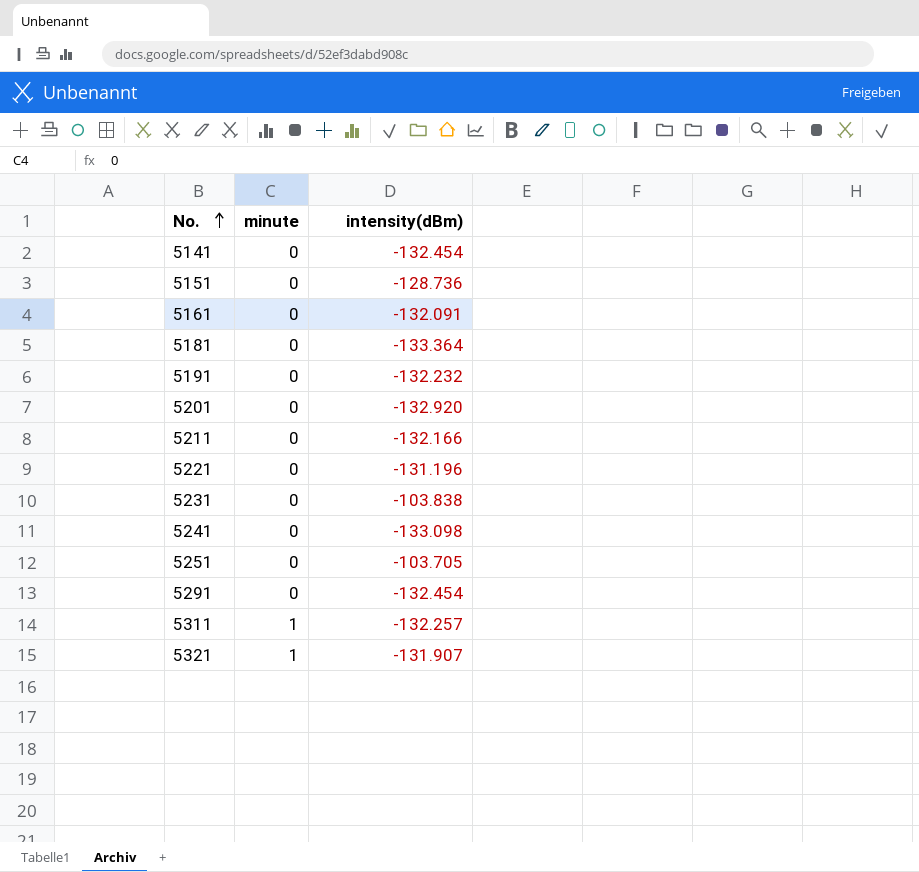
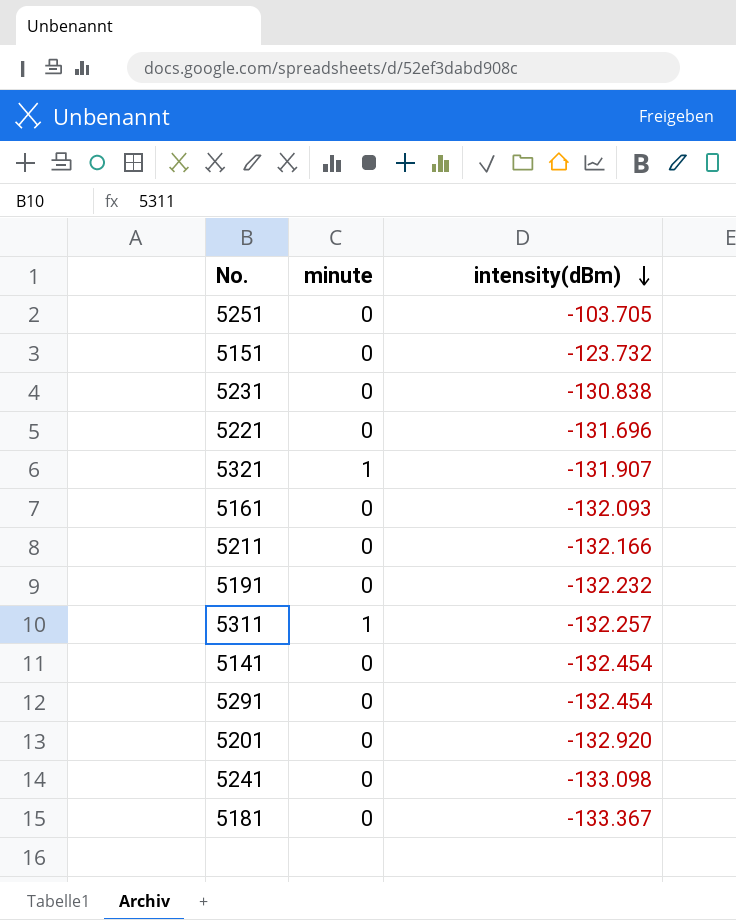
row order: No. ascending -> intensity(dBm) descending
5151 | intensity(dBm): -128.736 -> -123.732
5231 | intensity(dBm): -103.838 -> -130.838
5221 | intensity(dBm): -131.196 -> -131.696
5161 | intensity(dBm): -132.091 -> -132.093
5181 | intensity(dBm): -133.364 -> -133.367

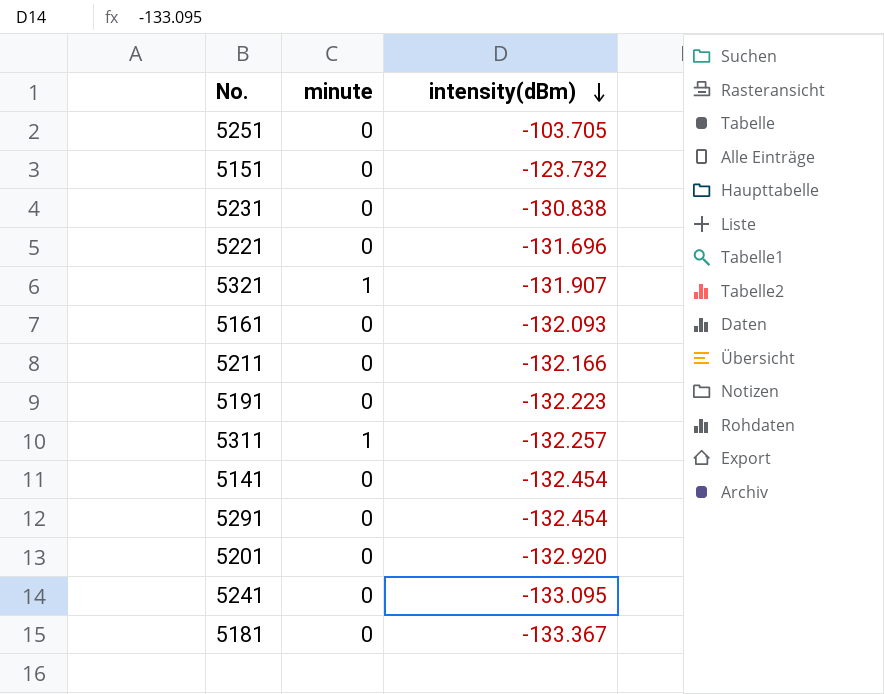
5191 | intensity(dBm): -132.232 -> -132.223
5241 | intensity(dBm): -133.098 -> -133.095

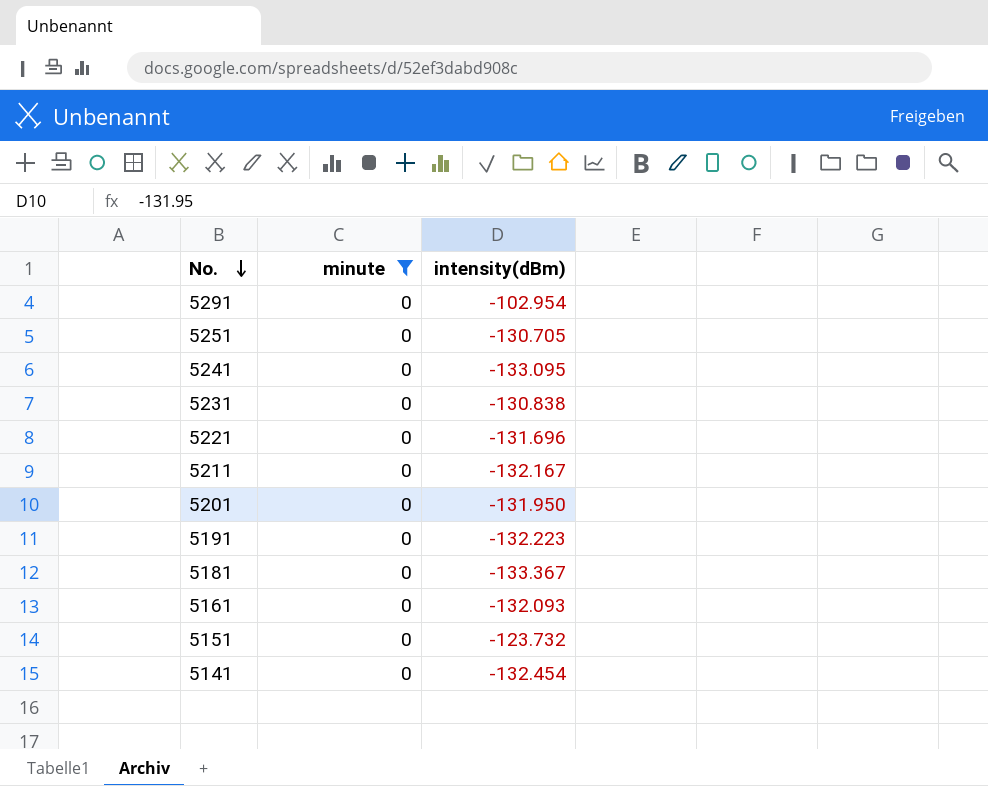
filter: none -> minute = 0
row order: intensity(dBm) descending -> No. descending
5291 | intensity(dBm): -132.454 -> -102.954
5251 | intensity(dBm): -103.705 -> -130.705
5211 | intensity(dBm): -132.166 -> -132.167
5201 | intensity(dBm): -132.920 -> -131.950

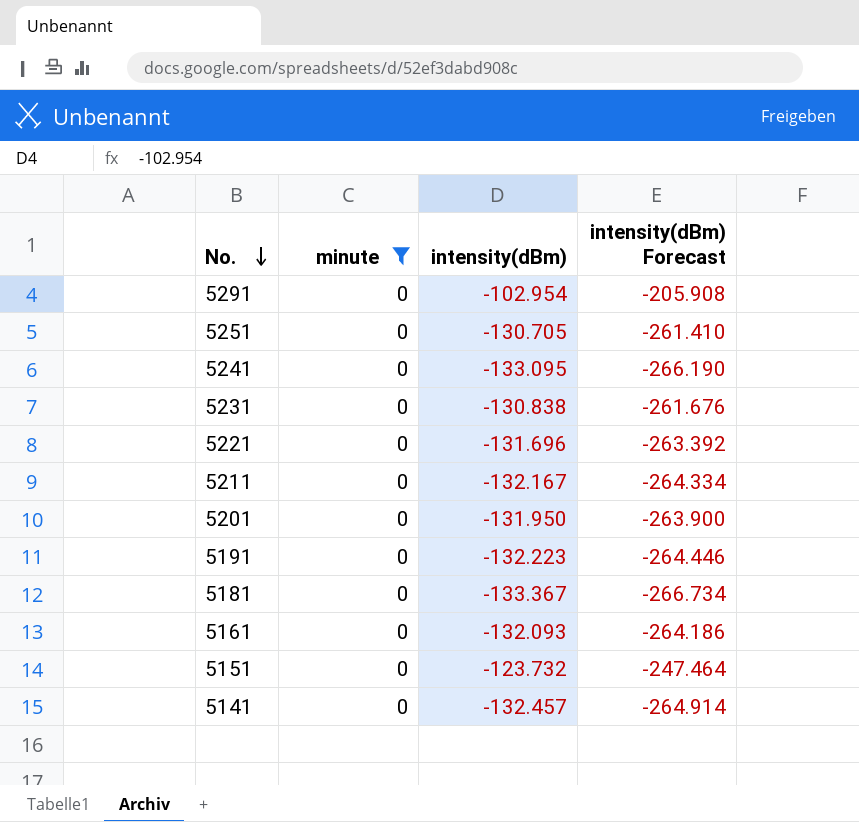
column intensity(dBm) Forecast | formula: none -> [intensity(dBm)] * 2
5141 | intensity(dBm): -132.454 -> -132.457

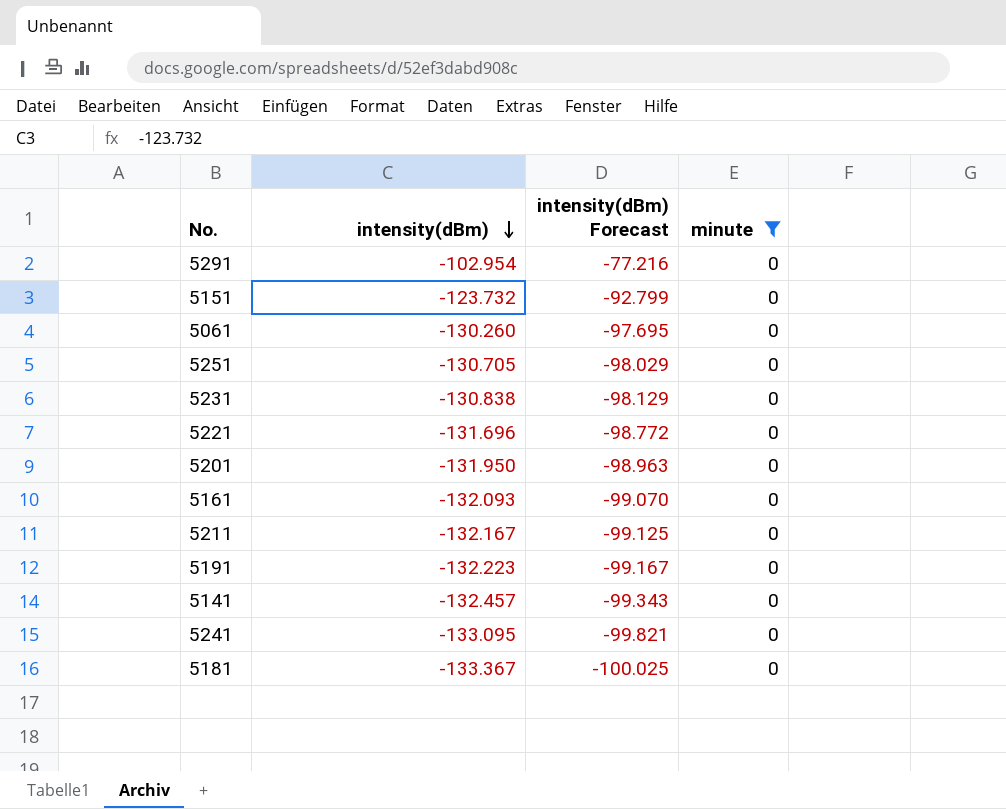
row order: No. descending -> intensity(dBm) descending
column intensity(dBm) Forecast | formula: [intensity(dBm)] * 2 -> [intensity(dBm)] * 0.75
column minute | position: 2 -> 4
row 5061: none -> -130.260 | -97.695 | 0

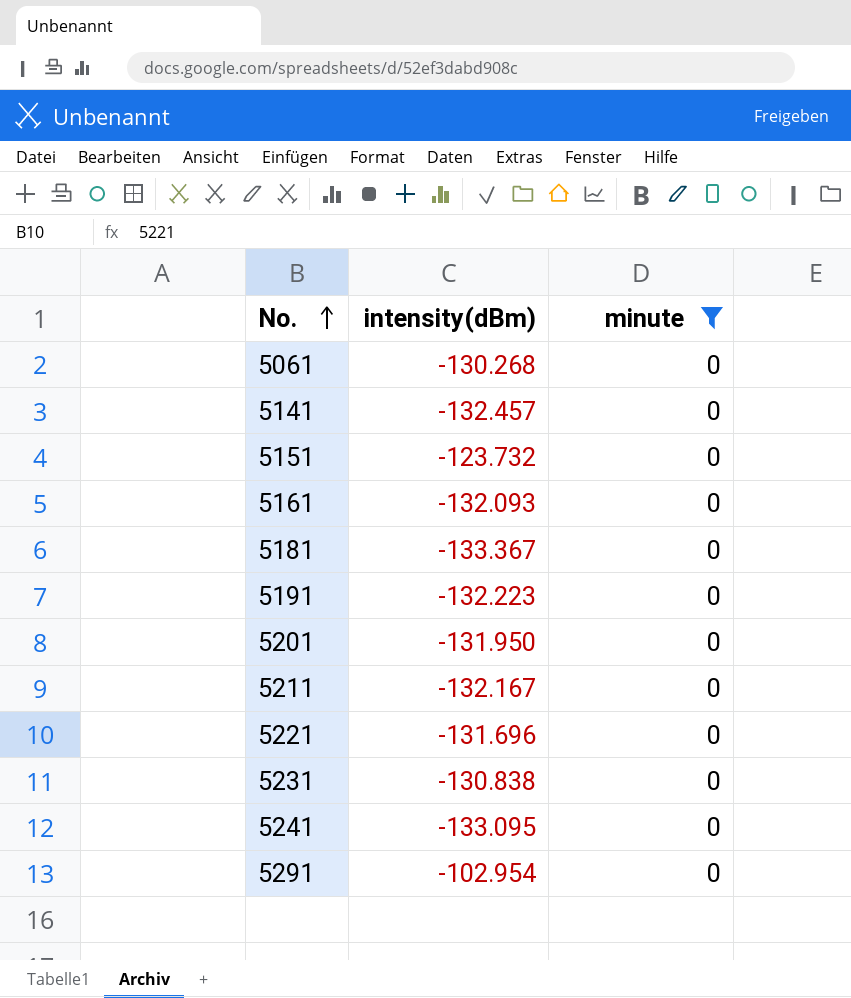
row order: intensity(dBm) descending -> No. ascending
column intensity(dBm) Forecast | formula: [intensity(dBm)] * 0.75 -> none
row 5251: -130.705 | -98.029 | 0 -> none
5061 | intensity(dBm): -130.260 -> -130.268

